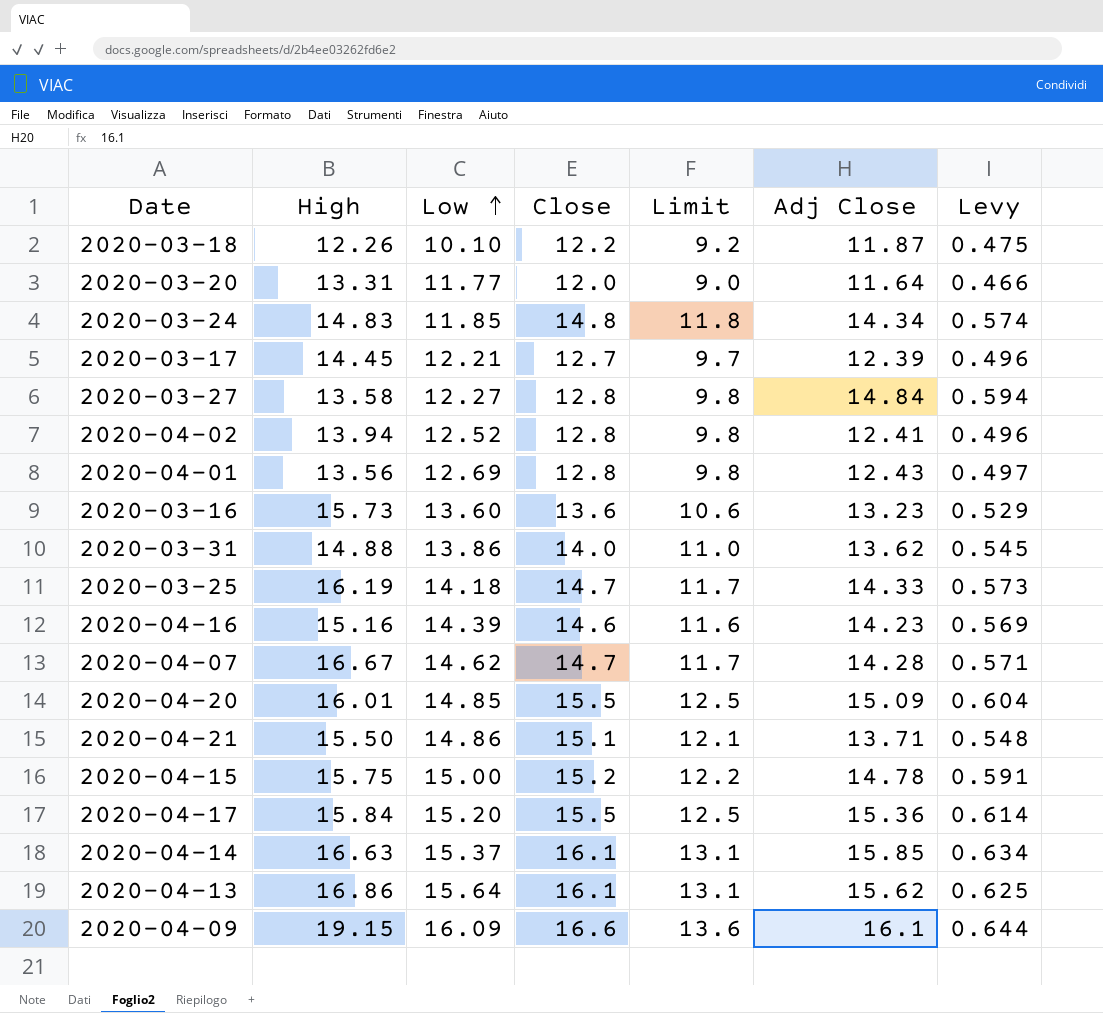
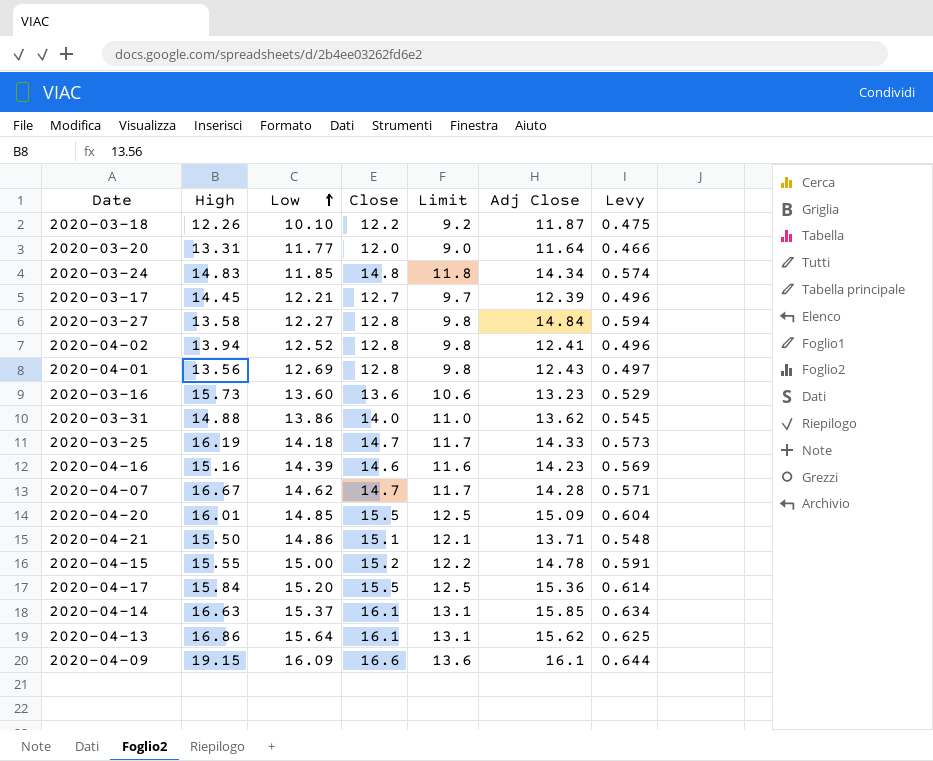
2020-04-15 | High: 15.75 -> 15.55

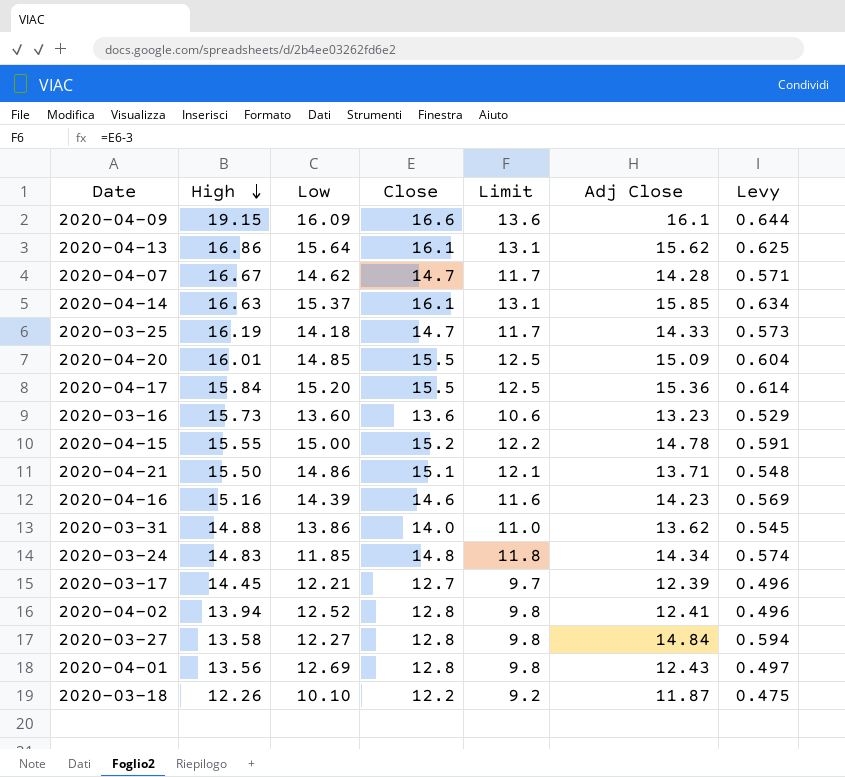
row order: Low ascending -> High descending
row 2020-03-20: 13.31 | 11.77 | 12.0 | 9.0 | 11.64 | 0.466 -> none

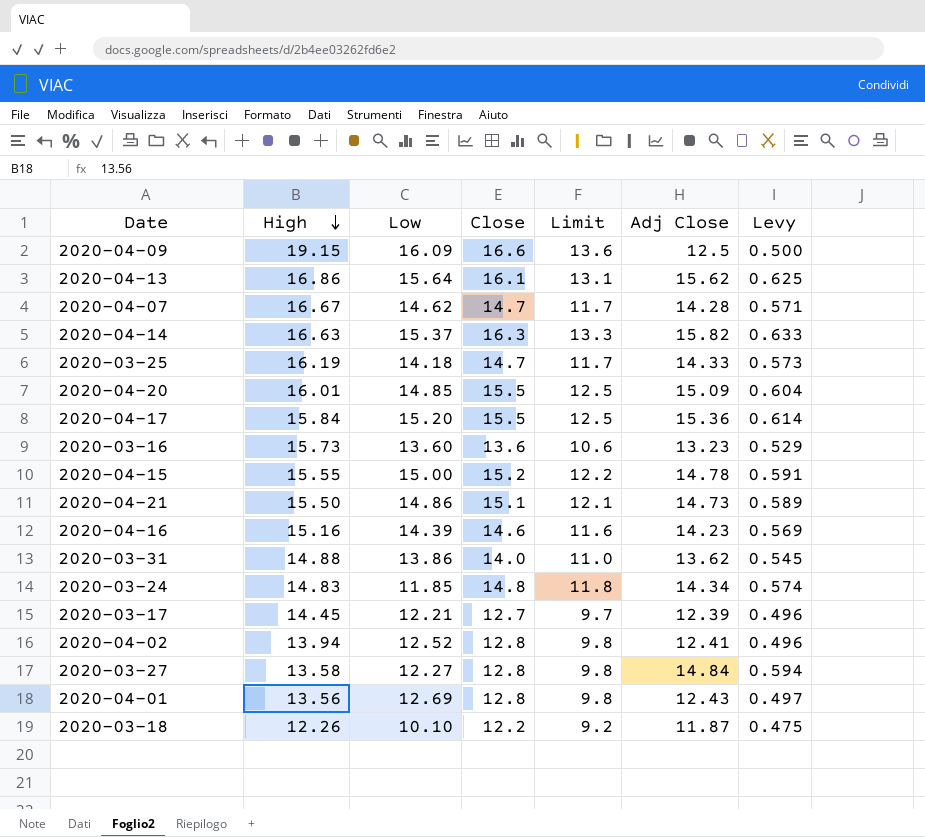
2020-04-09 | Adj Close: 16.1 -> 12.5
2020-04-09 | Levy: 0.644 -> 0.500
2020-04-14 | Close: 16.1 -> 16.3
2020-04-14 | Limit: 13.1 -> 13.3
2020-04-14 | Adj Close: 15.85 -> 15.82
2020-04-14 | Levy: 0.634 -> 0.633
2020-04-21 | Adj Close: 13.71 -> 14.73
2020-04-21 | Levy: 0.548 -> 0.589

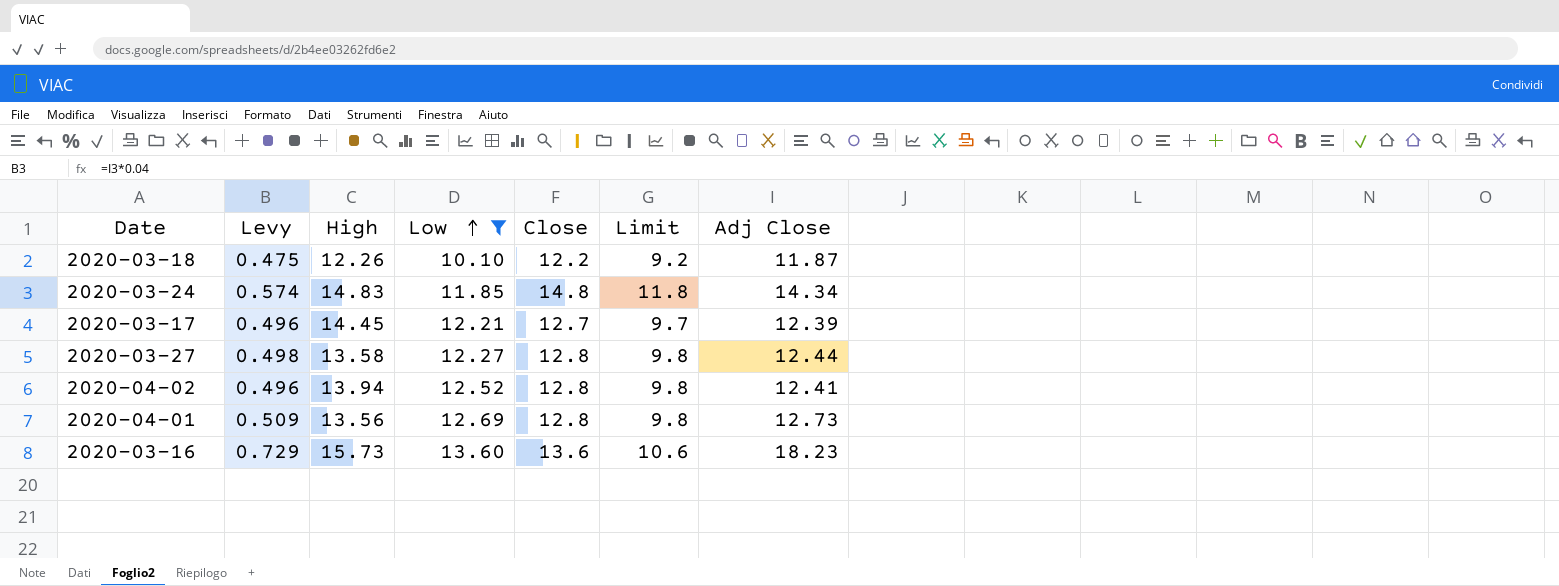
filter: none -> Low <= 13.60
row order: High descending -> Low ascending
column Levy | position: 7 -> 2
2020-03-27 | Levy: 0.594 -> 0.498
2020-03-27 | Adj Close: 14.84 -> 12.44
2020-04-01 | Levy: 0.497 -> 0.509
2020-04-01 | Adj Close: 12.43 -> 12.73
2020-03-16 | Levy: 0.529 -> 0.729
2020-03-16 | Adj Close: 13.23 -> 18.23

